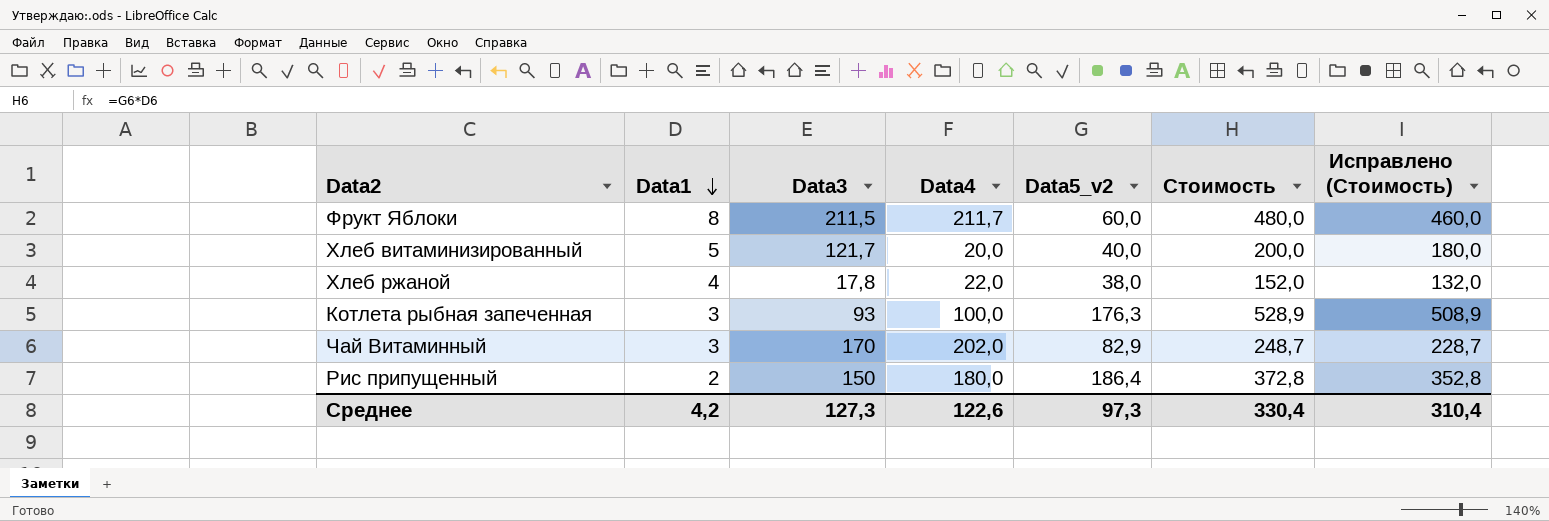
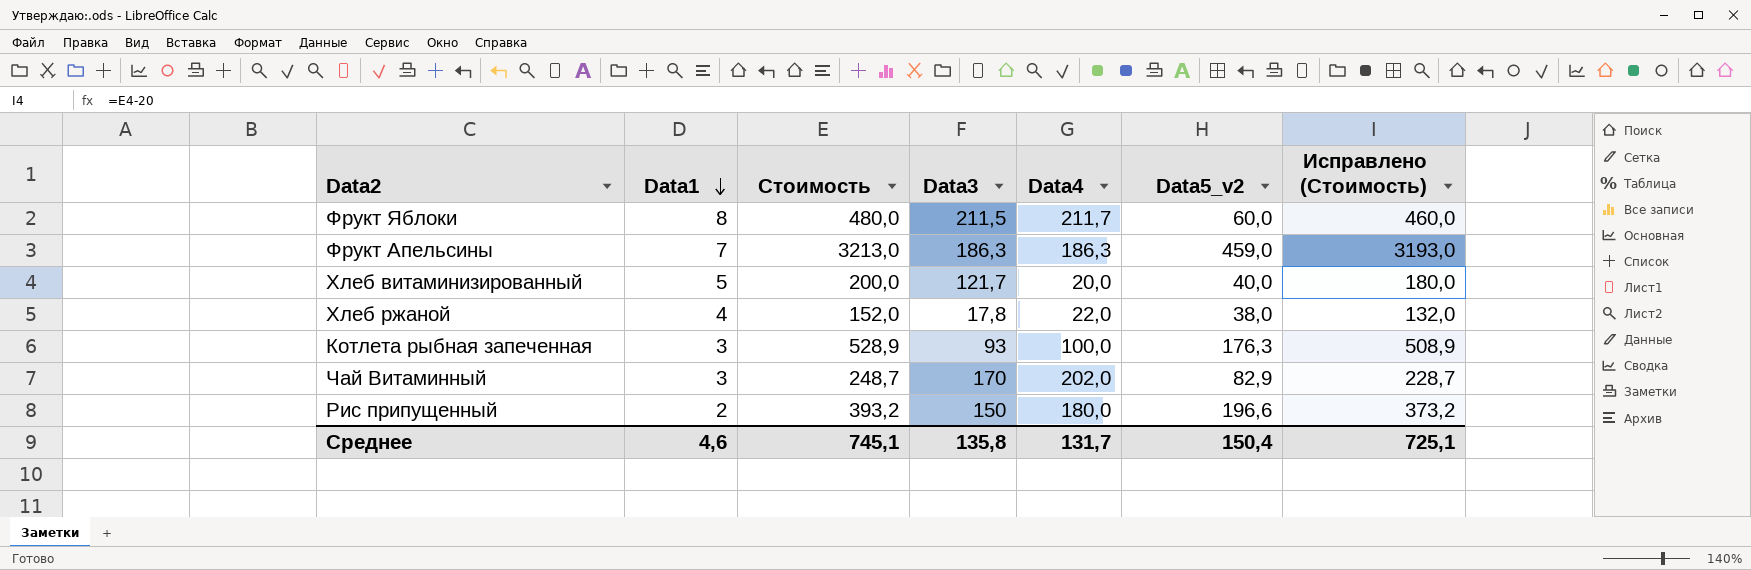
column Стоимость | position: 6 -> 3
row Фрукт Апельсины: none -> 7 | 3213,0 | 186,3 | 186,3 | 459,0 | 3193,0
Рис припущенный | Стоимость: 372,8 -> 393,2
Рис припущенный | Data5_v2: 186,4 -> 196,6
Рис припущенный | Исправлено (Стоимость): 352,8 -> 373,2
Среднее | Data1: 4,2 -> 4,6
Среднее | Стоимость: 330,4 -> 745,1
Среднее | Data3: 127,3 -> 135,8
Среднее | Data4: 122,6 -> 131,7
Среднее | Data5_v2: 97,3 -> 150,4
Среднее | Исправлено (Стоимость): 310,4 -> 725,1

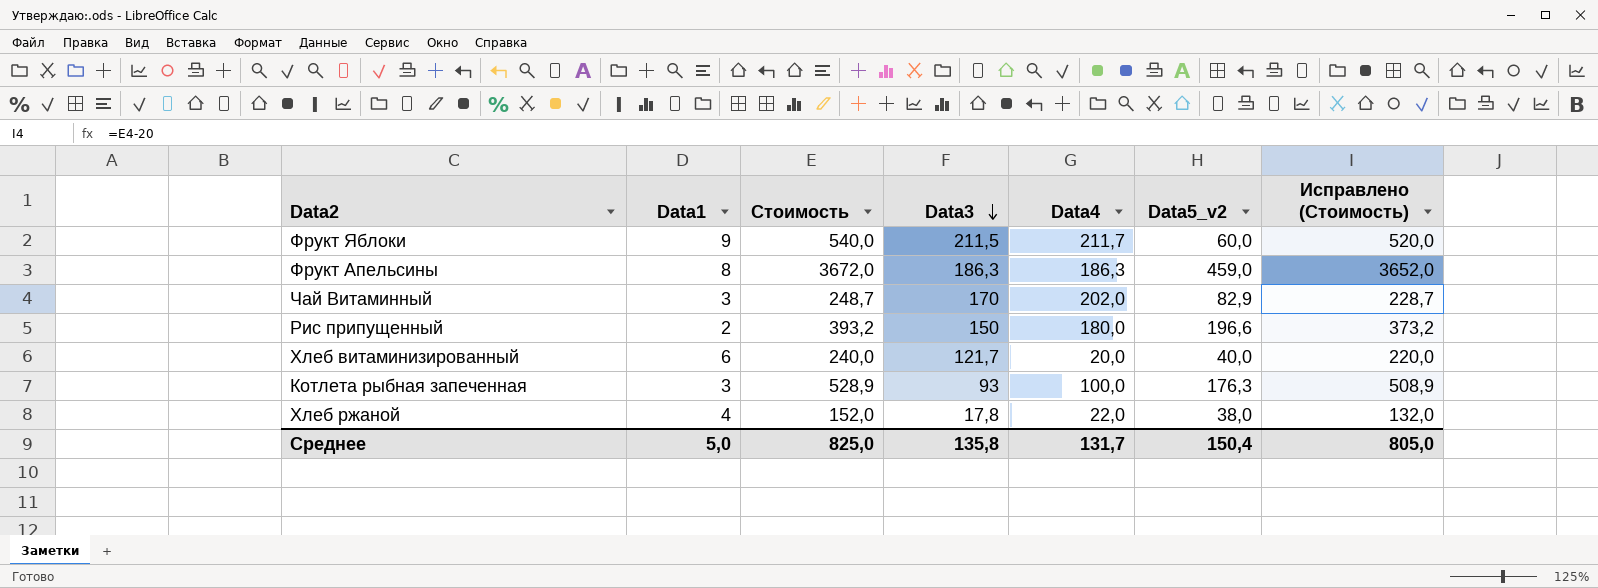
row order: Data1 descending -> Data3 descending
Фрукт Яблоки | Data1: 8 -> 9
Фрукт Яблоки | Стоимость: 480,0 -> 540,0
Фрукт Яблоки | Исправлено (Стоимость): 460,0 -> 520,0
Фрукт Апельсины | Data1: 7 -> 8
Фрукт Апельсины | Стоимость: 3213,0 -> 3672,0
Фрукт Апельсины | Исправлено (Стоимость): 3193,0 -> 3652,0
Хлеб витаминизированный | Data1: 5 -> 6
Хлеб витаминизированный | Стоимость: 200,0 -> 240,0
Хлеб витаминизированный | Исправлено (Стоимость): 180,0 -> 220,0
Среднее | Data1: 4,6 -> 5,0
Среднее | Стоимость: 745,1 -> 825,0
Среднее | Исправлено (Стоимость): 725,1 -> 805,0

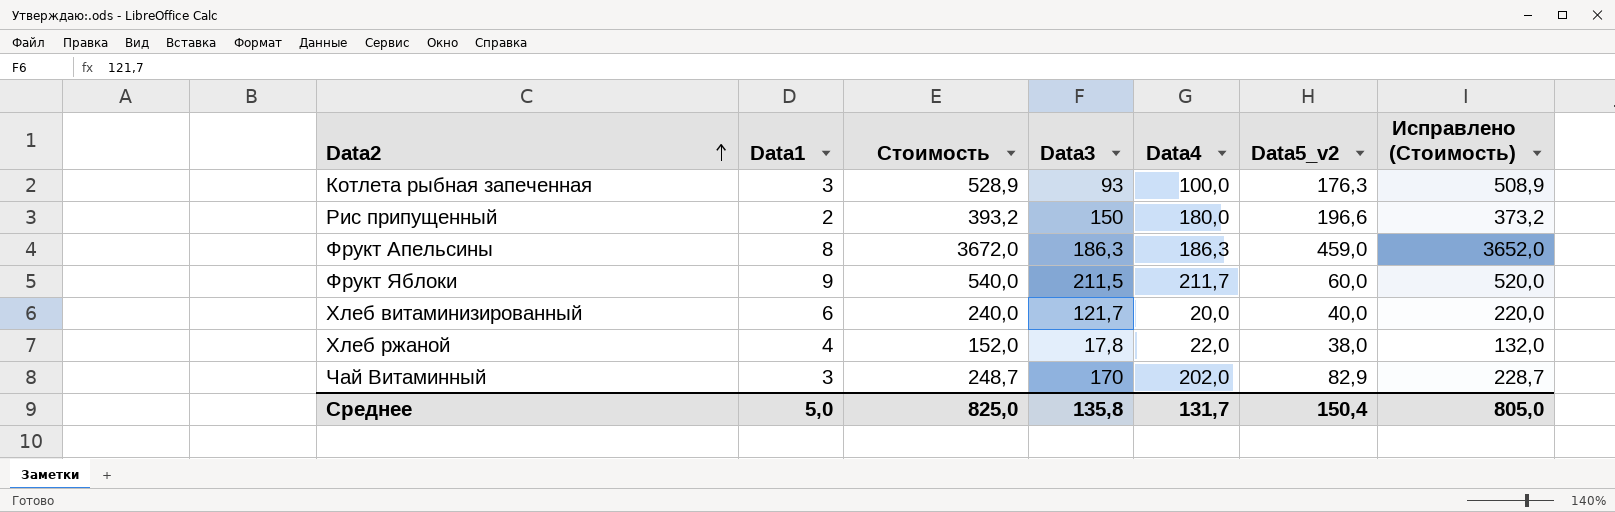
row order: Data3 descending -> Data2 ascending

